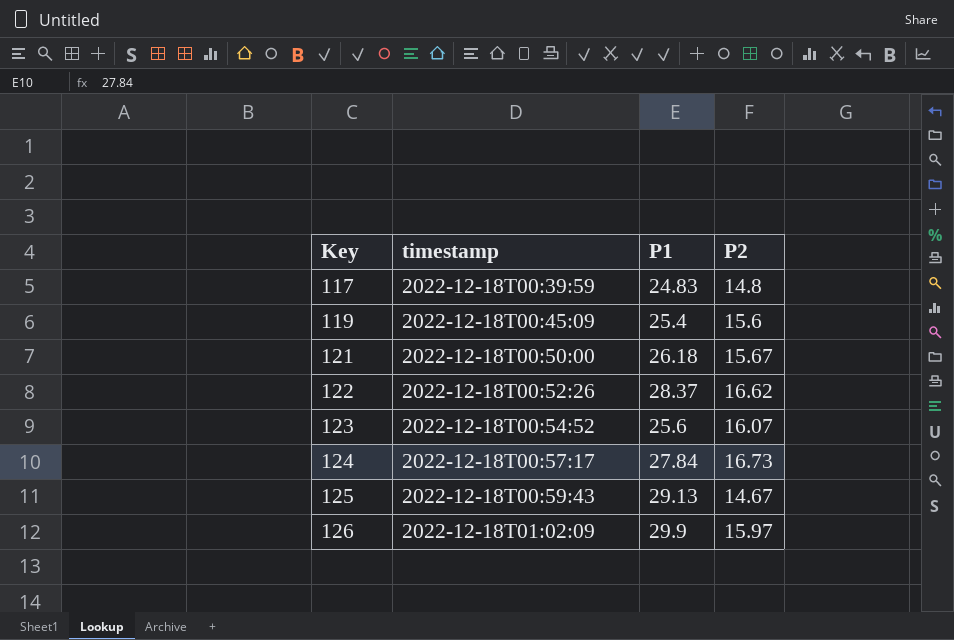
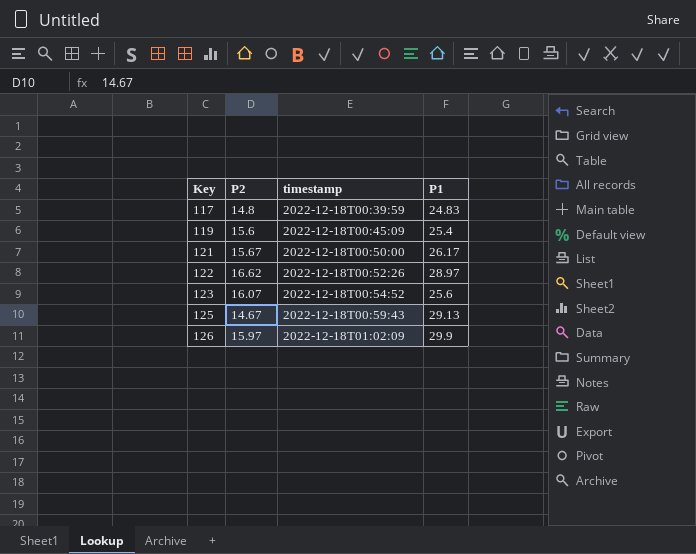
column P2 | position: 4 -> 2
row 124: 2022-12-18T00:57:17 | 27.84 | 16.73 -> none
121 | P1: 26.18 -> 26.17
122 | P1: 28.37 -> 28.97

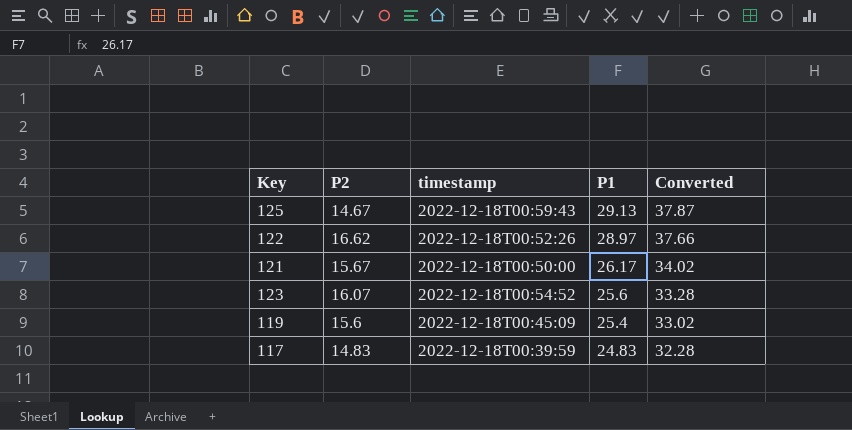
row order: Key ascending -> P1 descending
column Converted | formula: none -> [P1] * 1.3
row 126: 15.97 | 2022-12-18T01:02:09 | 29.9 -> none
117 | P2: 14.8 -> 14.83

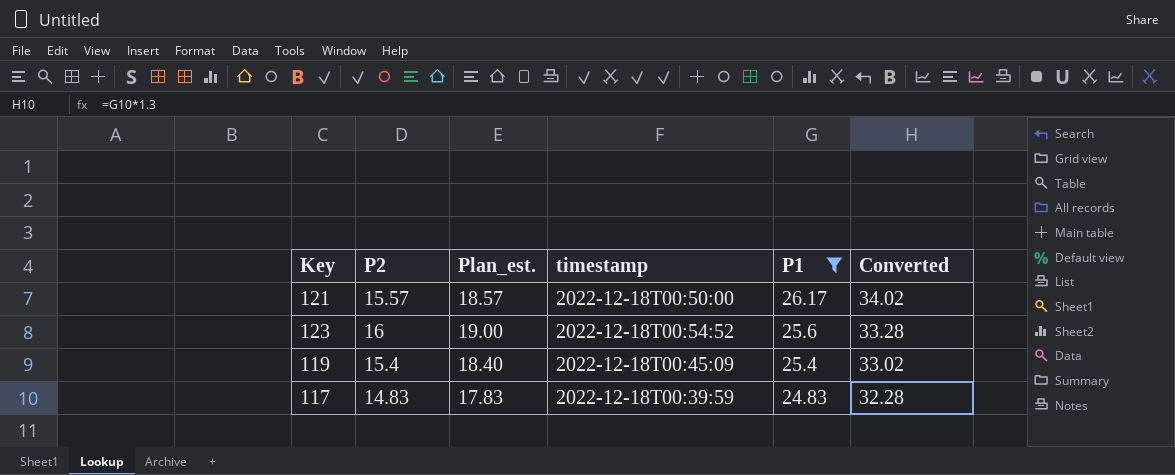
filter: none -> P1 <= 26.17
column Plan_est. | formula: none -> [P2] + 3
121 | P2: 15.67 -> 15.57
123 | P2: 16.07 -> 16
119 | P2: 15.6 -> 15.4

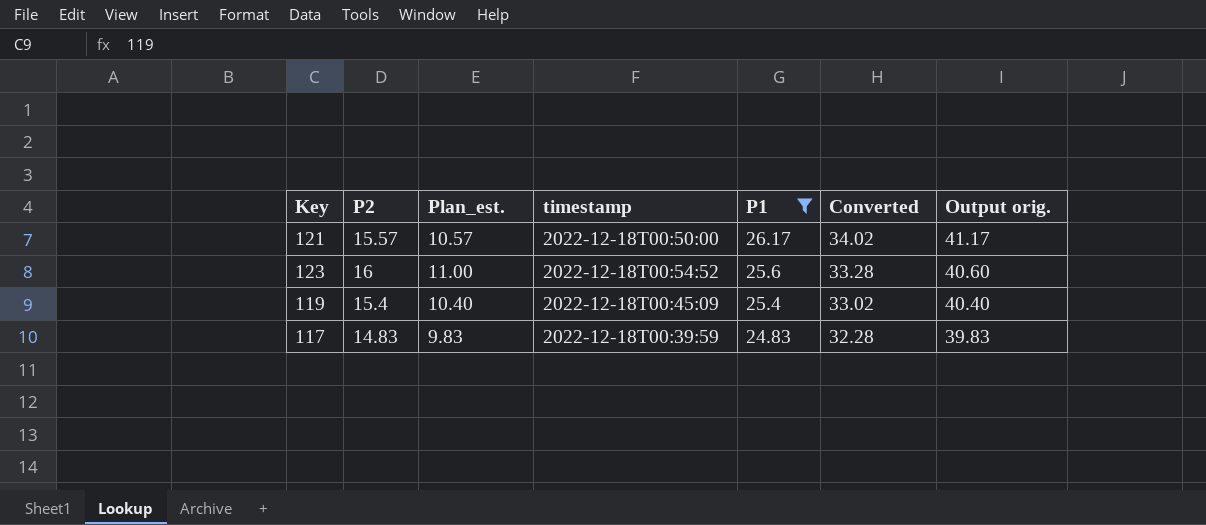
column Plan_est. | formula: [P2] + 3 -> [P2] - 5
column Output orig. | formula: none -> [P1] + 15

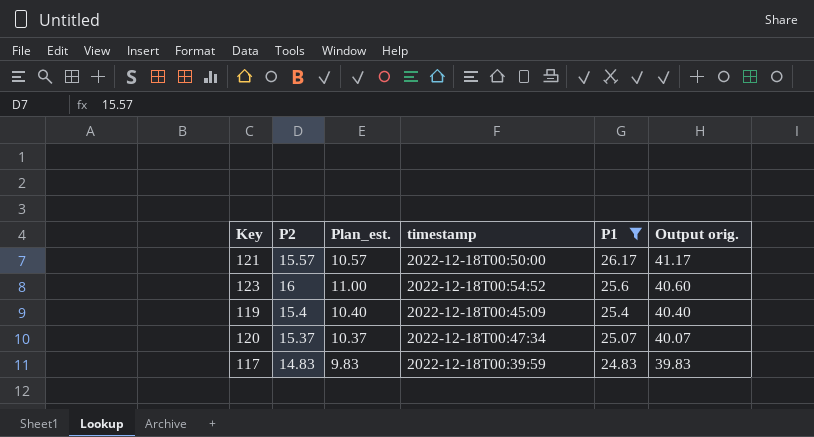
column Converted | formula: [P1] * 1.3 -> none
row 120: none -> 15.37 | 10.37 | 2022-12-18T00:47:34 | 25.07 | 40.07

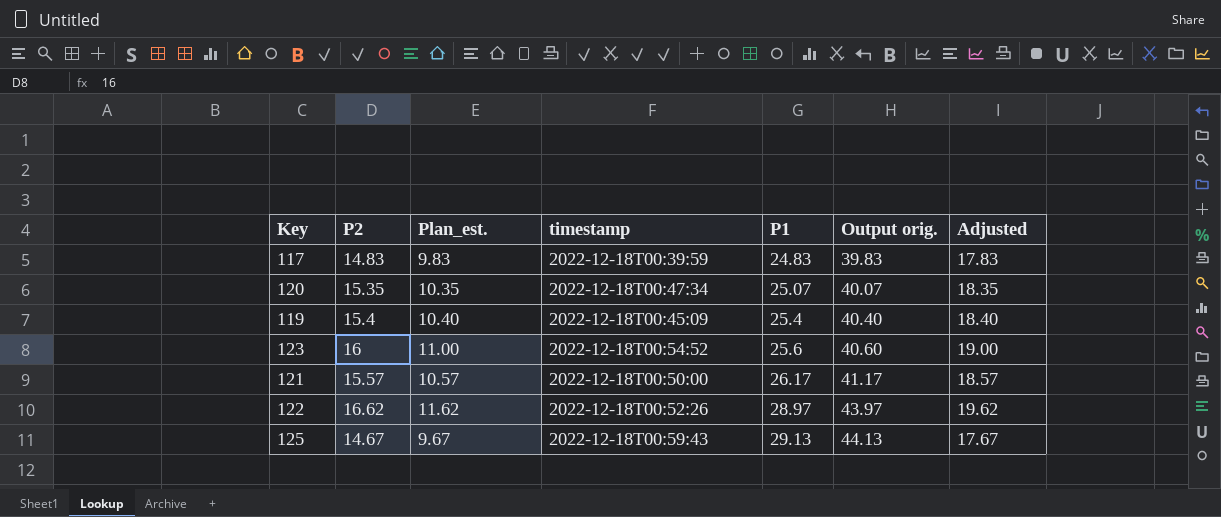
filter: P1 <= 26.17 -> none
row order: P1 descending -> P1 ascending
column Adjusted | formula: none -> [P2] + 3
120 | P2: 15.37 -> 15.35
120 | Plan_est.: 10.37 -> 10.35

